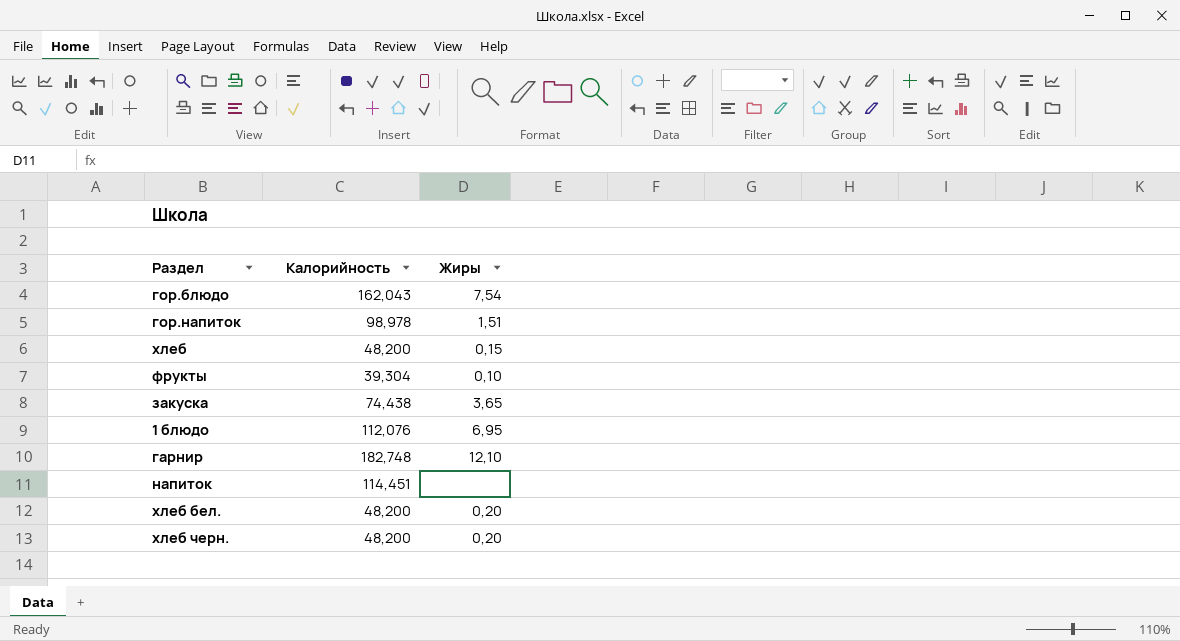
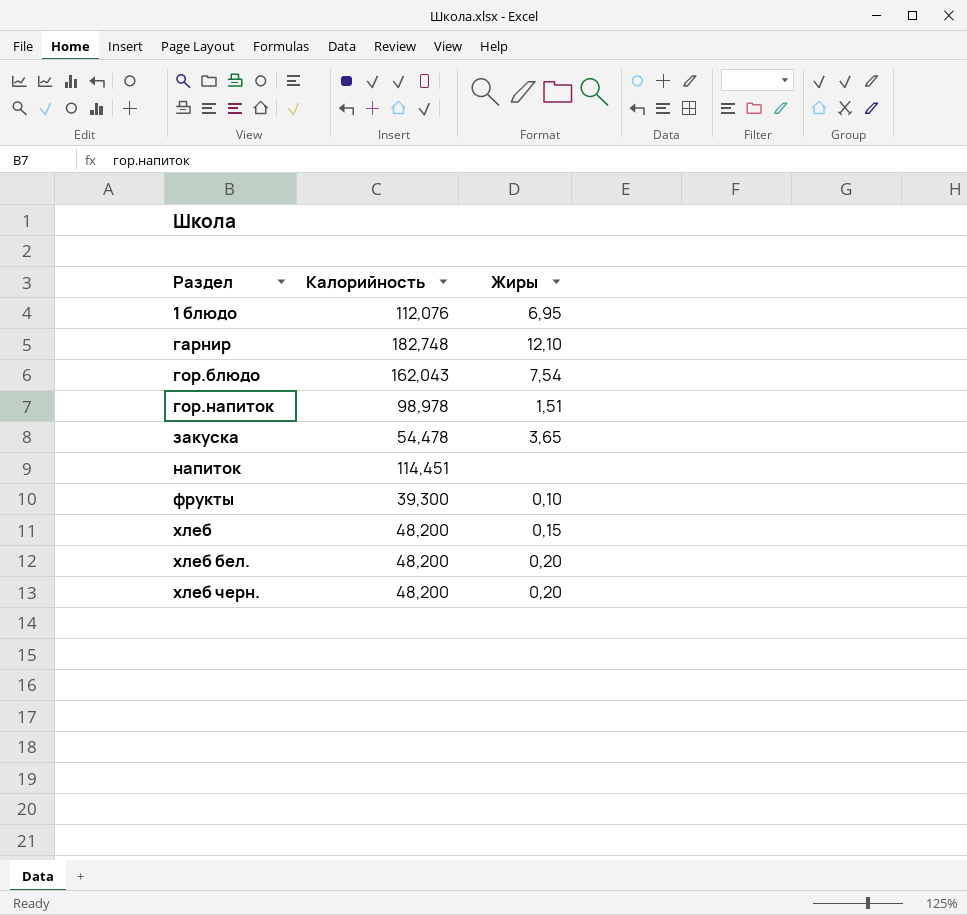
row order: none -> Раздел ascending
закуска | Калорийность: 74,438 -> 54,478
фрукты | Калорийность: 39,304 -> 39,300

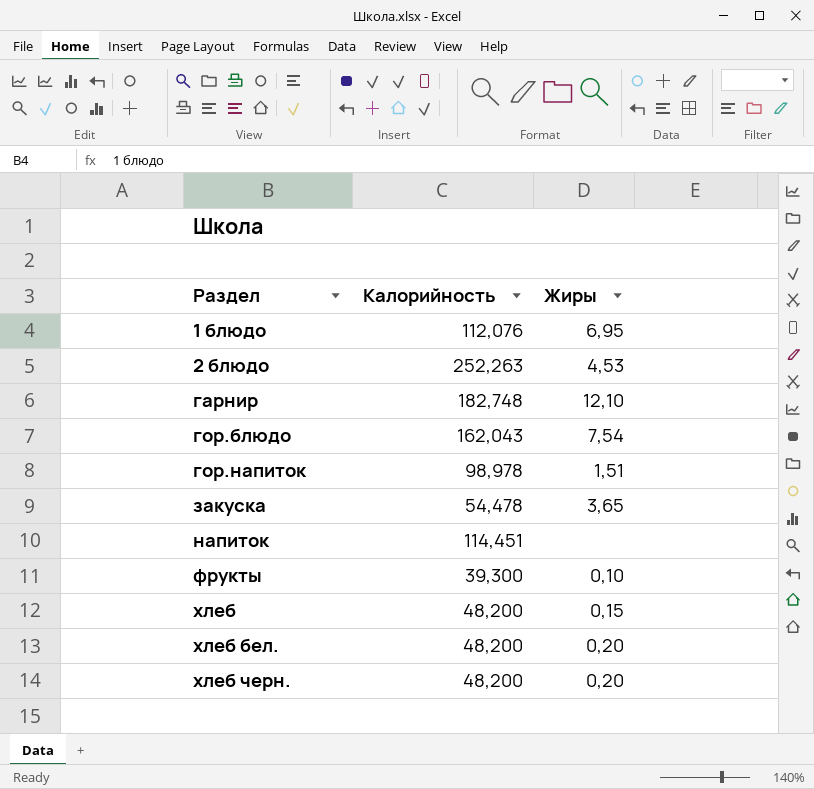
row 2 блюдо: none -> 252,263 | 4,53

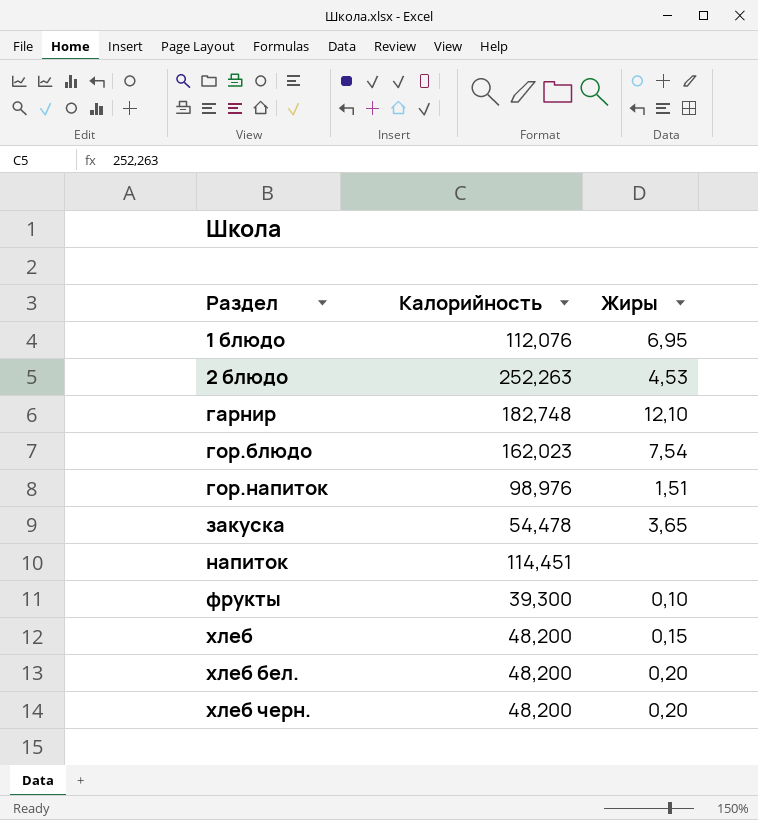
гор.блюдо | Калорийность: 162,043 -> 162,023
гор.напиток | Калорийность: 98,978 -> 98,976

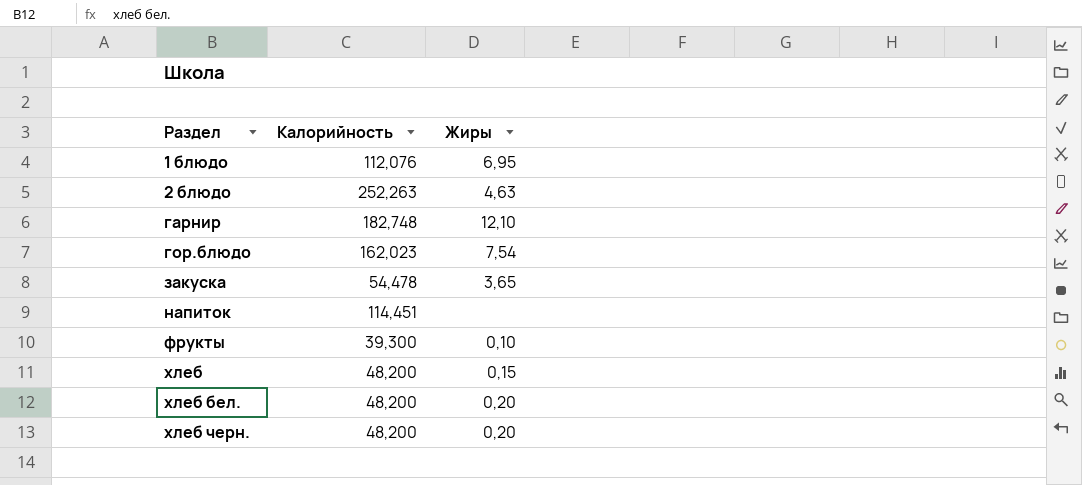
row гор.напиток: 98,976 | 1,51 -> none
2 блюдо | Жиры: 4,53 -> 4,63

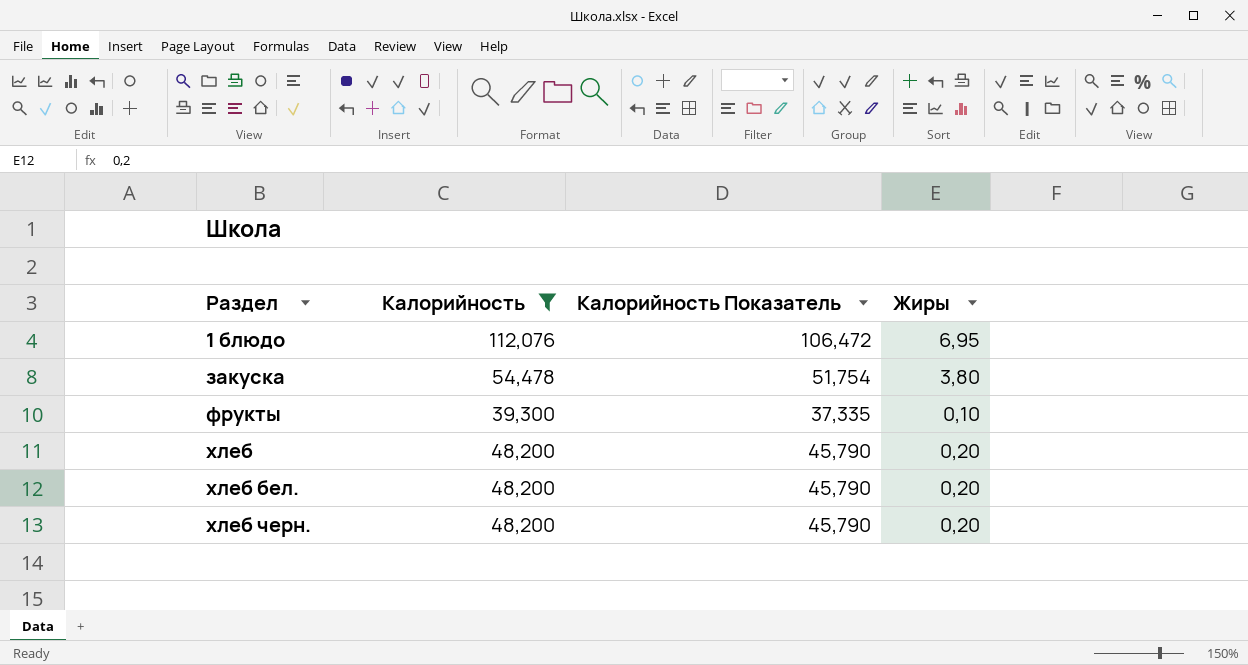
filter: none -> Калорийность <= 112,076
column Калорийность Показатель | formula: none -> [Калорийность] * 0,95
закуска | Жиры: 3,65 -> 3,80
хлеб | Жиры: 0,15 -> 0,20

